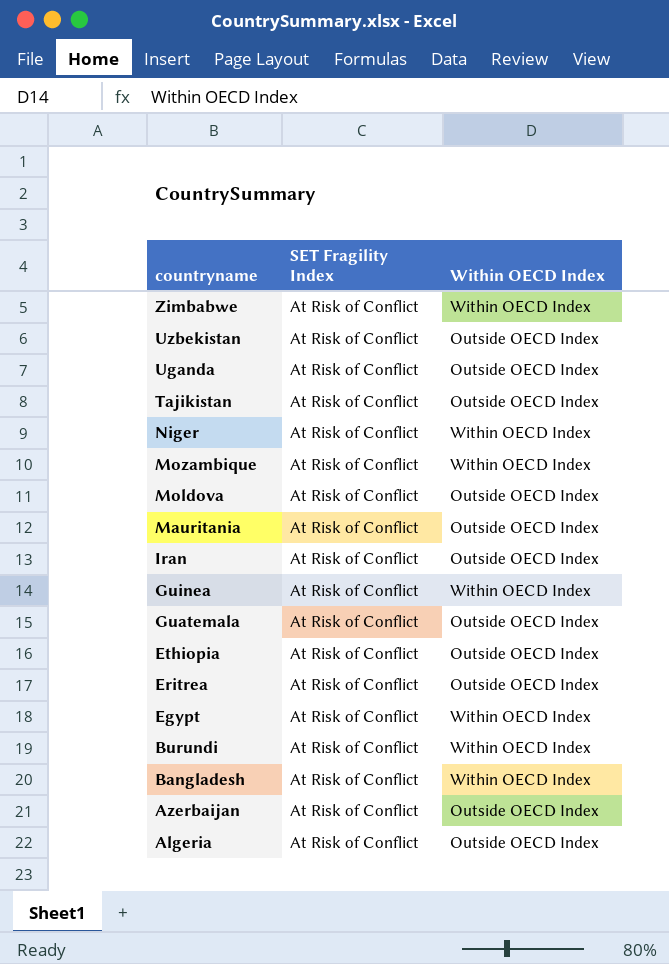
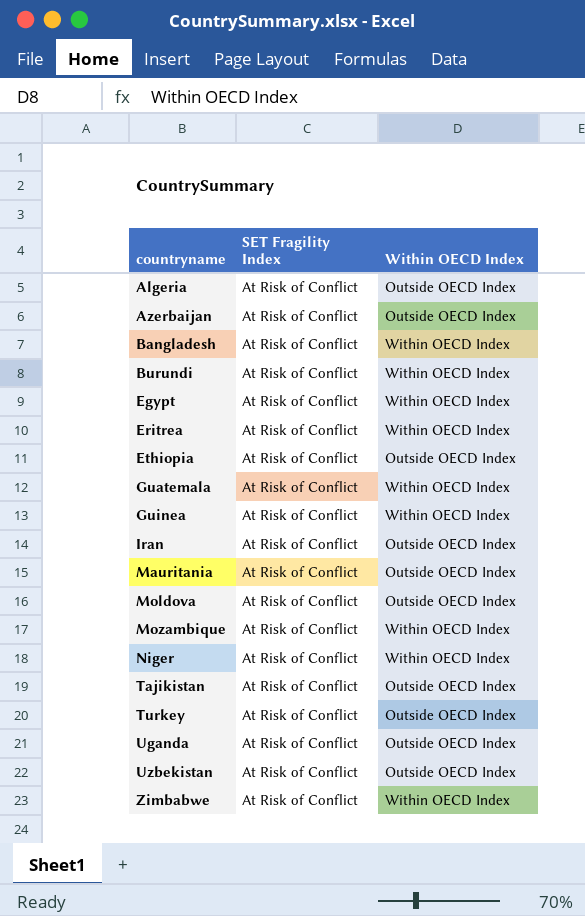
row order: countryname descending -> countryname ascending
Eritrea | Within OECD Index: Outside OECD Index -> Within OECD Index
Guatemala | Within OECD Index: Outside OECD Index -> Within OECD Index
row Turkey: none -> At Risk of Conflict | Outside OECD Index

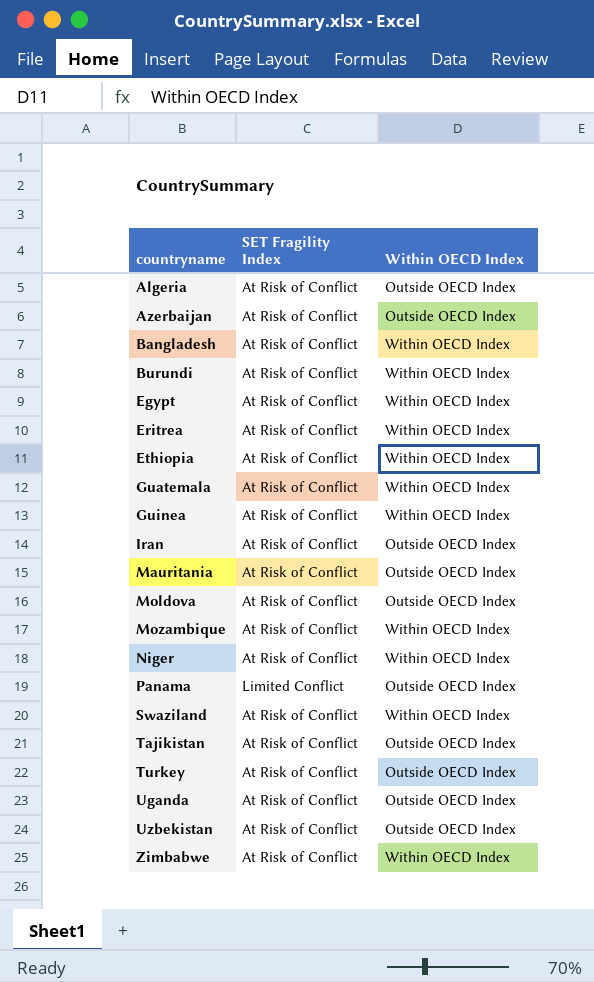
Ethiopia | Within OECD Index: Outside OECD Index -> Within OECD Index
row Panama: none -> Limited Conflict | Outside OECD Index
row Swaziland: none -> At Risk of Conflict | Within OECD Index

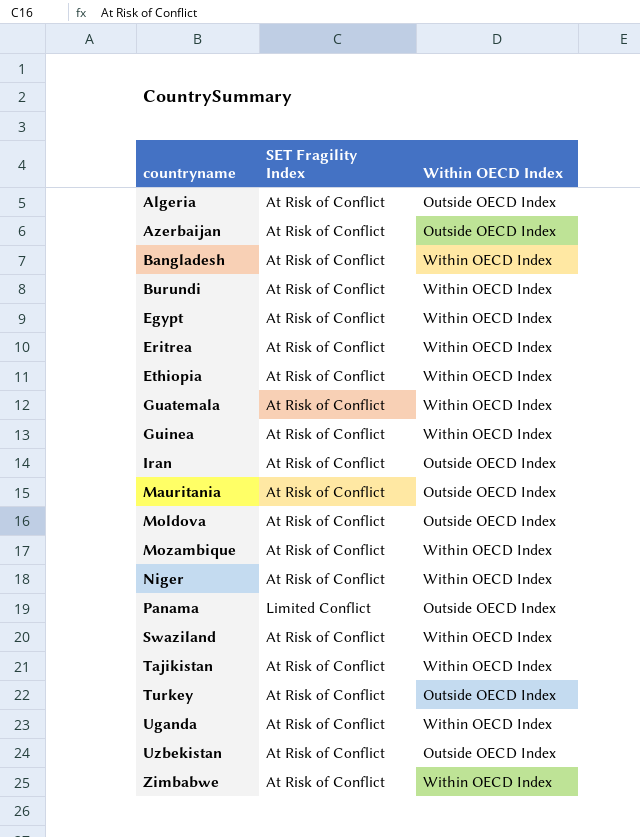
Tajikistan | Within OECD Index: Outside OECD Index -> Within OECD Index
Uganda | Within OECD Index: Outside OECD Index -> Within OECD Index

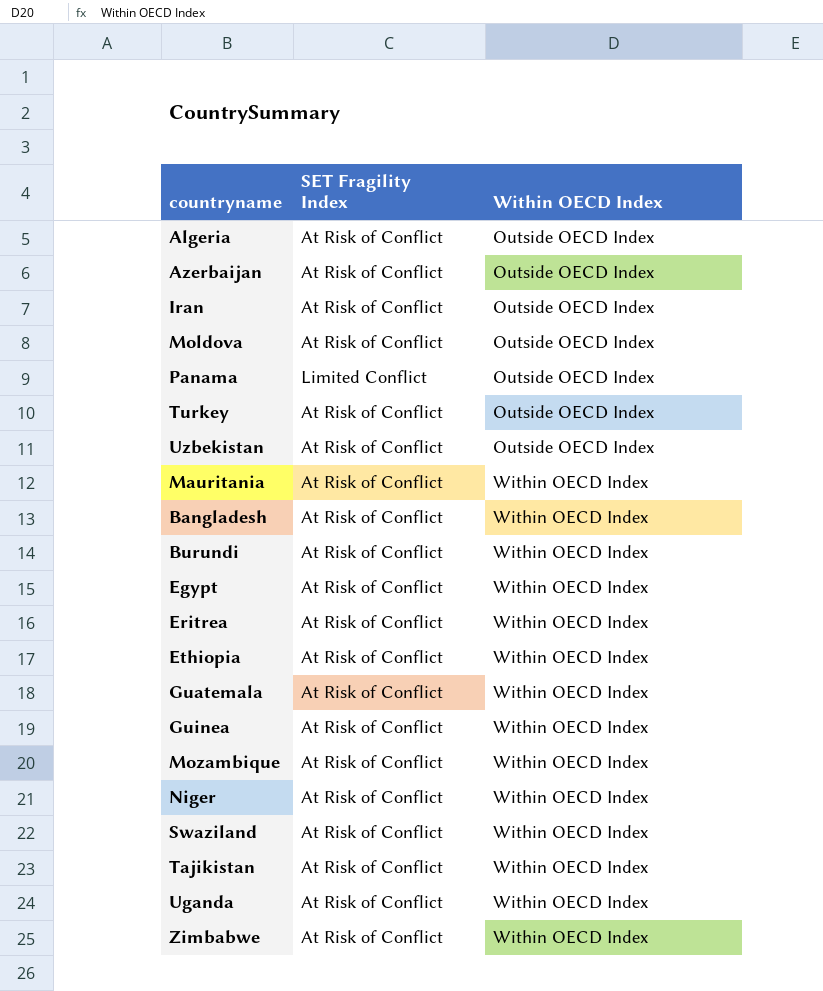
row order: countryname ascending -> Within OECD Index ascending
Mauritania | Within OECD Index: Outside OECD Index -> Within OECD Index

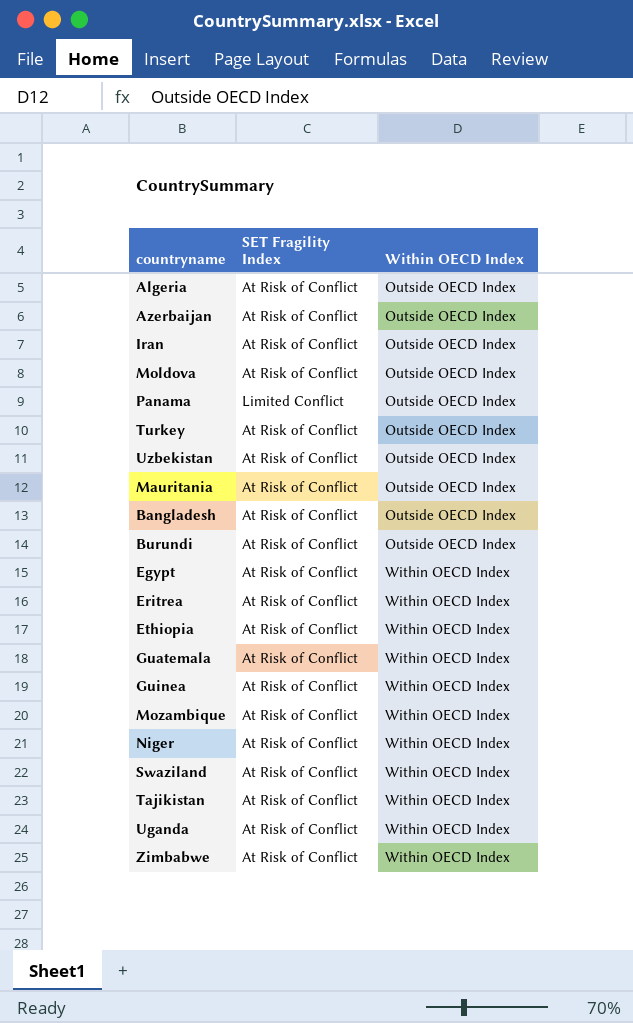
Mauritania | Within OECD Index: Within OECD Index -> Outside OECD Index
Bangladesh | Within OECD Index: Within OECD Index -> Outside OECD Index
Burundi | Within OECD Index: Within OECD Index -> Outside OECD Index

